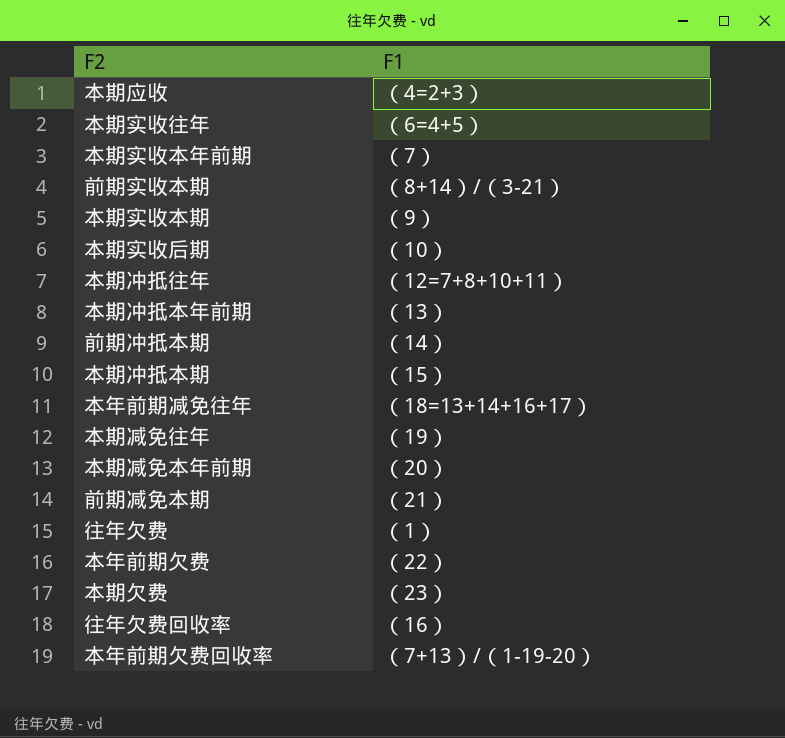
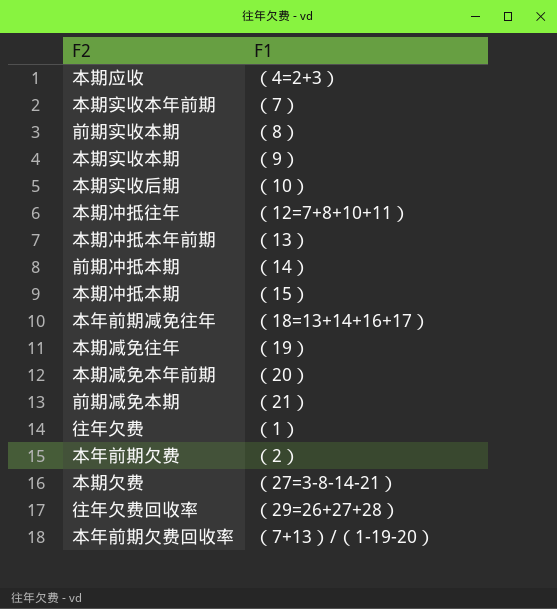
row 本期实收往年: （6=4+5） -> none
前期实收本期 | F1: （8+14）/（3-21） -> （8）
本年前期欠费 | F1: （22） -> （2）
本期欠费 | F1: （23） -> （27=3-8-14-21）
往年欠费回收率 | F1: （16） -> （29=26+27+28）

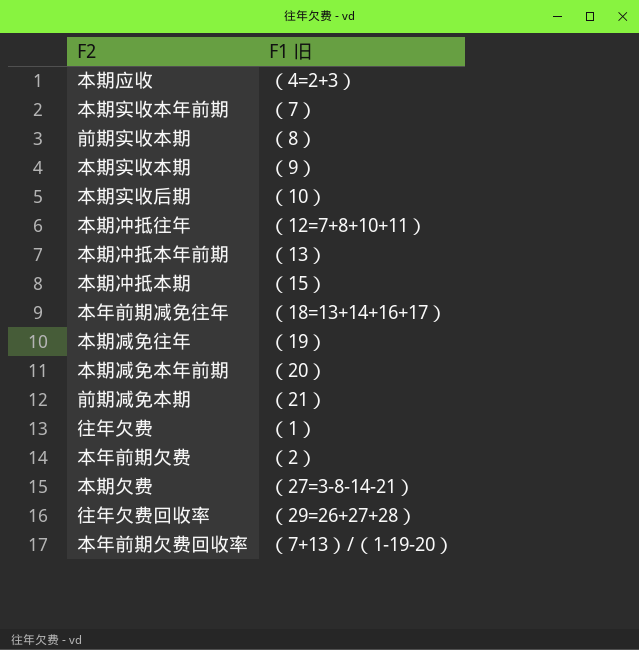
column name: F1 -> F1 旧
row 前期冲抵本期: （14） -> none

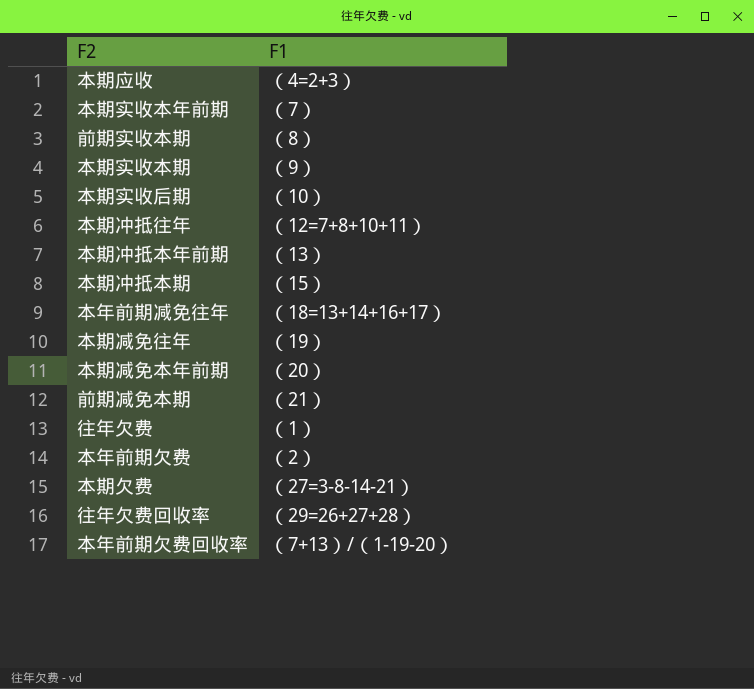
column name: F1 旧 -> F1

